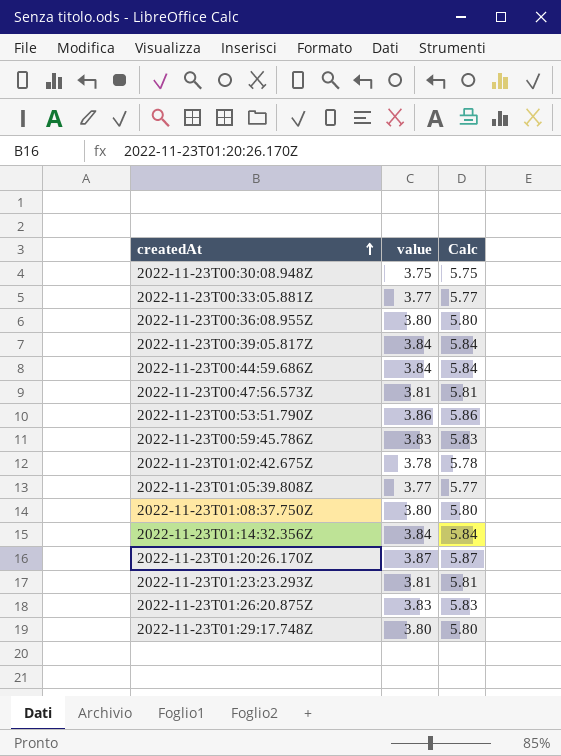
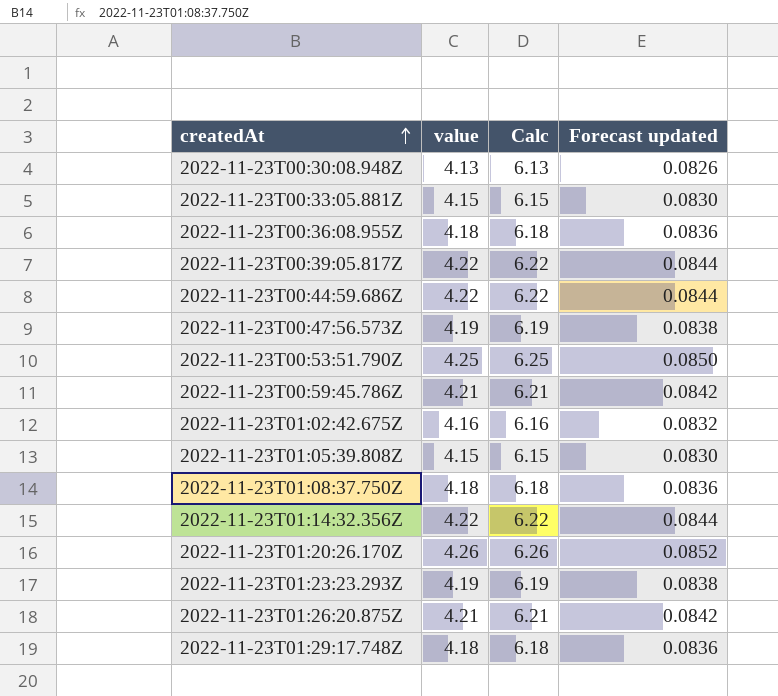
column Forecast updated | formula: none -> [value] * 0.02
2022-11-23T00:30:08.948Z | value: 3.75 -> 4.13
2022-11-23T00:30:08.948Z | Calc: 5.75 -> 6.13
2022-11-23T00:33:05.881Z | value: 3.77 -> 4.15
2022-11-23T00:33:05.881Z | Calc: 5.77 -> 6.15
2022-11-23T00:36:08.955Z | value: 3.80 -> 4.18
2022-11-23T00:36:08.955Z | Calc: 5.80 -> 6.18
2022-11-23T00:39:05.817Z | value: 3.84 -> 4.22
2022-11-23T00:39:05.817Z | Calc: 5.84 -> 6.22
2022-11-23T00:44:59.686Z | value: 3.84 -> 4.22
2022-11-23T00:44:59.686Z | Calc: 5.84 -> 6.22
2022-11-23T00:47:56.573Z | value: 3.81 -> 4.19
2022-11-23T00:47:56.573Z | Calc: 5.81 -> 6.19
2022-11-23T00:53:51.790Z | value: 3.86 -> 4.25
2022-11-23T00:53:51.790Z | Calc: 5.86 -> 6.25
2022-11-23T00:59:45.786Z | value: 3.83 -> 4.21
2022-11-23T00:59:45.786Z | Calc: 5.83 -> 6.21
2022-11-23T01:02:42.675Z | value: 3.78 -> 4.16
2022-11-23T01:02:42.675Z | Calc: 5.78 -> 6.16
2022-11-23T01:05:39.808Z | value: 3.77 -> 4.15
2022-11-23T01:05:39.808Z | Calc: 5.77 -> 6.15
2022-11-23T01:08:37.750Z | value: 3.80 -> 4.18
2022-11-23T01:08:37.750Z | Calc: 5.80 -> 6.18
2022-11-23T01:14:32.356Z | value: 3.84 -> 4.22
2022-11-23T01:14:32.356Z | Calc: 5.84 -> 6.22
2022-11-23T01:20:26.170Z | value: 3.87 -> 4.26
2022-11-23T01:20:26.170Z | Calc: 5.87 -> 6.26
2022-11-23T01:23:23.293Z | value: 3.81 -> 4.19
2022-11-23T01:23:23.293Z | Calc: 5.81 -> 6.19
2022-11-23T01:26:20.875Z | value: 3.83 -> 4.21
2022-11-23T01:26:20.875Z | Calc: 5.83 -> 6.21
2022-11-23T01:29:17.748Z | value: 3.80 -> 4.18
2022-11-23T01:29:17.748Z | Calc: 5.80 -> 6.18

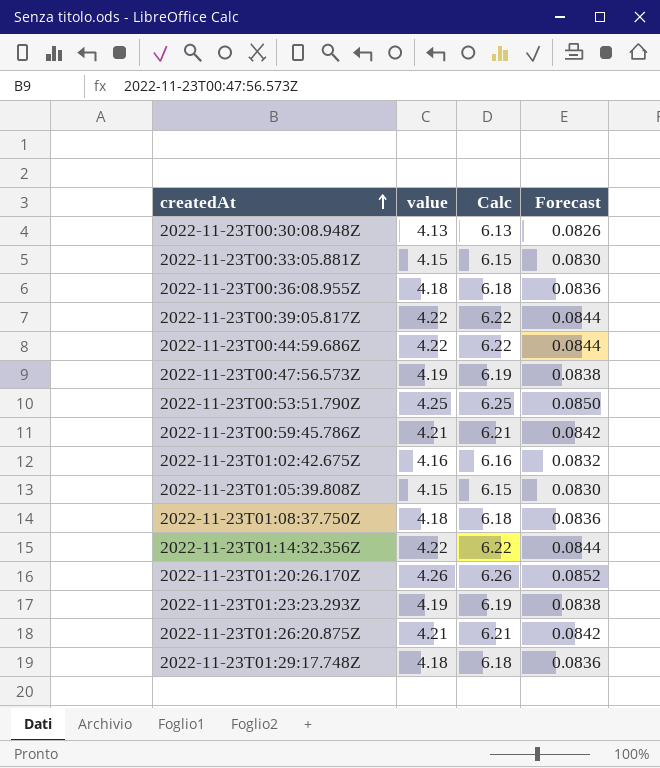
column name: Forecast updated -> Forecast

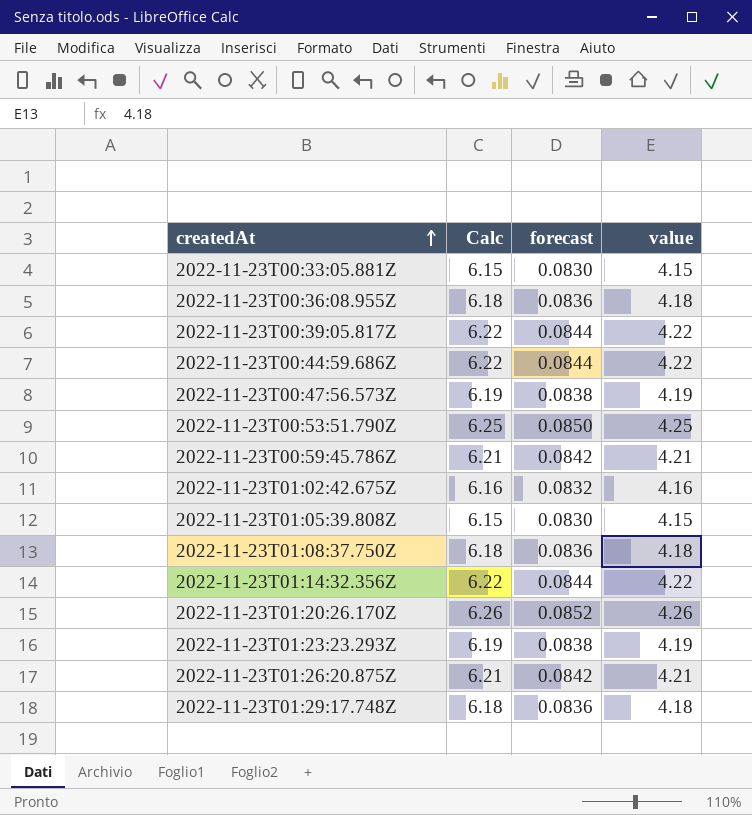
column name: Forecast -> forecast
column value | position: 2 -> 4
row 2022-11-23T00:30:08.948Z: 4.13 | 6.13 | 0.0826 -> none

